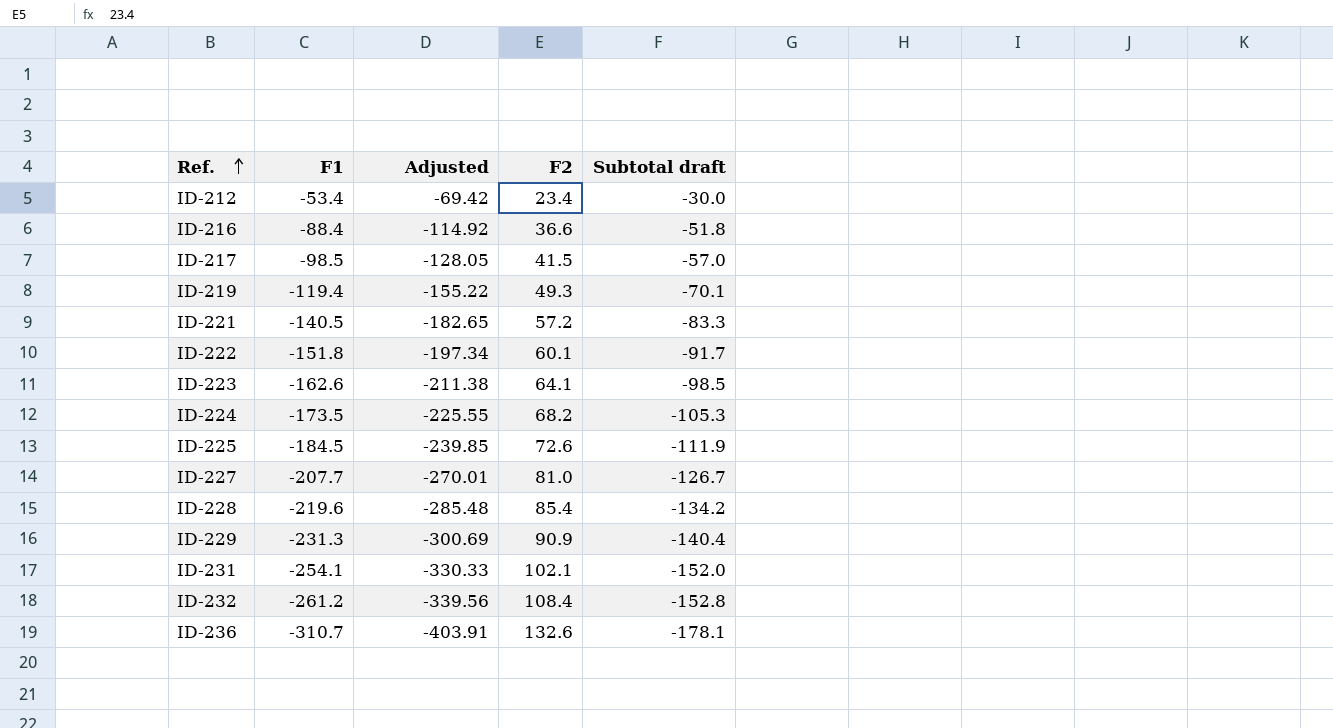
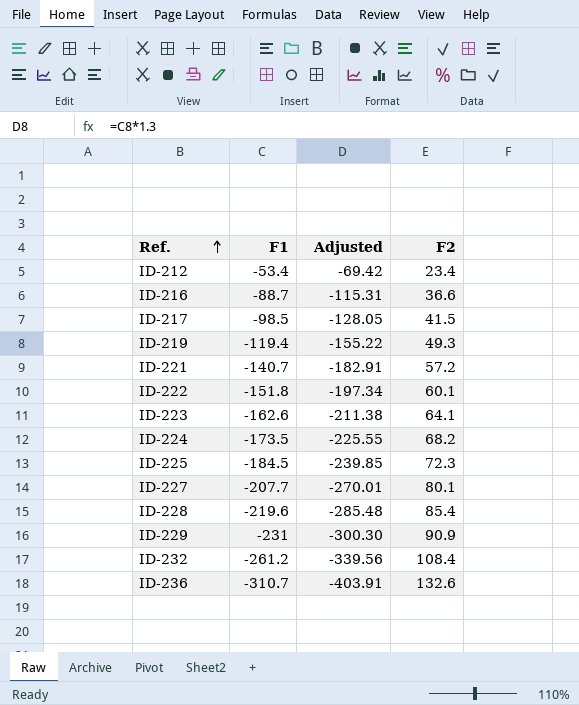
column Subtotal draft | formula: [F1] + [F2] -> none
row ID-231: -254.1 | -330.33 | 102.1 | -152.0 -> none
ID-216 | F1: -88.4 -> -88.7
ID-216 | Adjusted: -114.92 -> -115.31
ID-221 | F1: -140.5 -> -140.7
ID-221 | Adjusted: -182.65 -> -182.91
ID-225 | F2: 72.6 -> 72.3
ID-227 | F2: 81.0 -> 80.1
ID-229 | F1: -231.3 -> -231
ID-229 | Adjusted: -300.69 -> -300.30

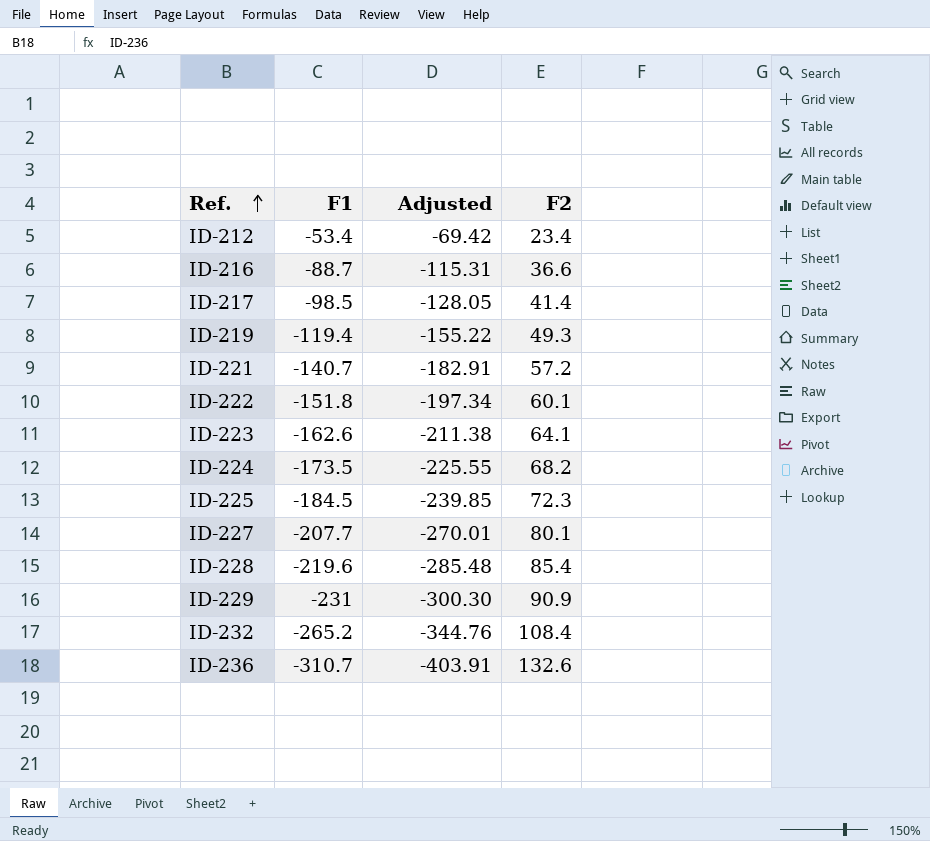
ID-217 | F2: 41.5 -> 41.4
ID-232 | F1: -261.2 -> -265.2
ID-232 | Adjusted: -339.56 -> -344.76

